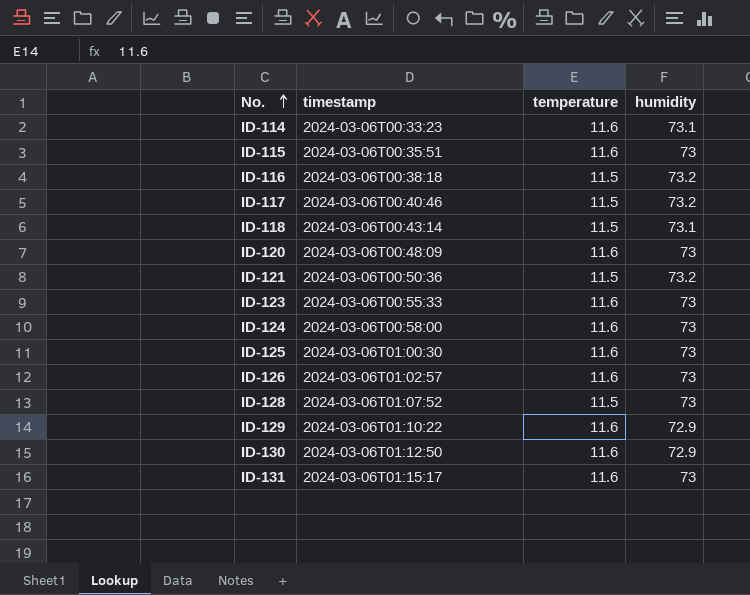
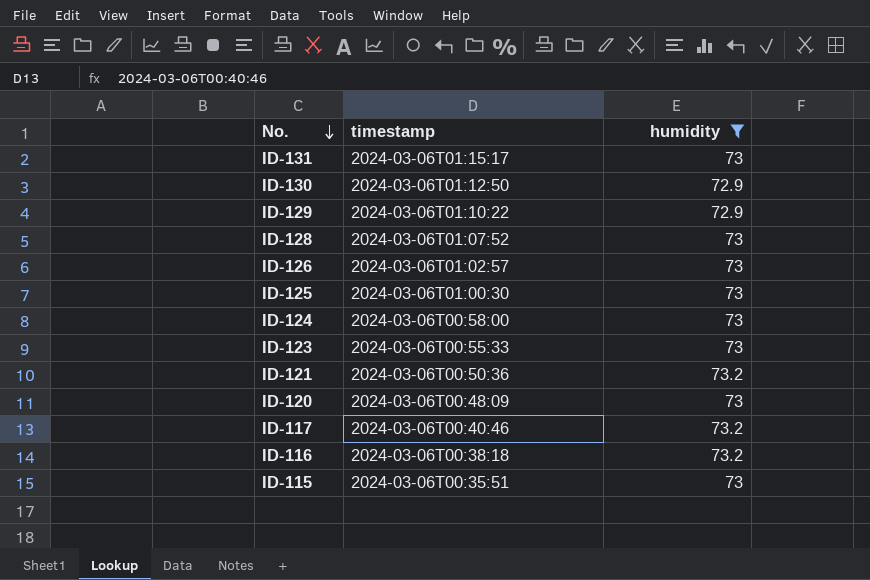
filter: none -> humidity != 73.1
row order: No. ascending -> No. descending
column temperature | position: 3 -> none

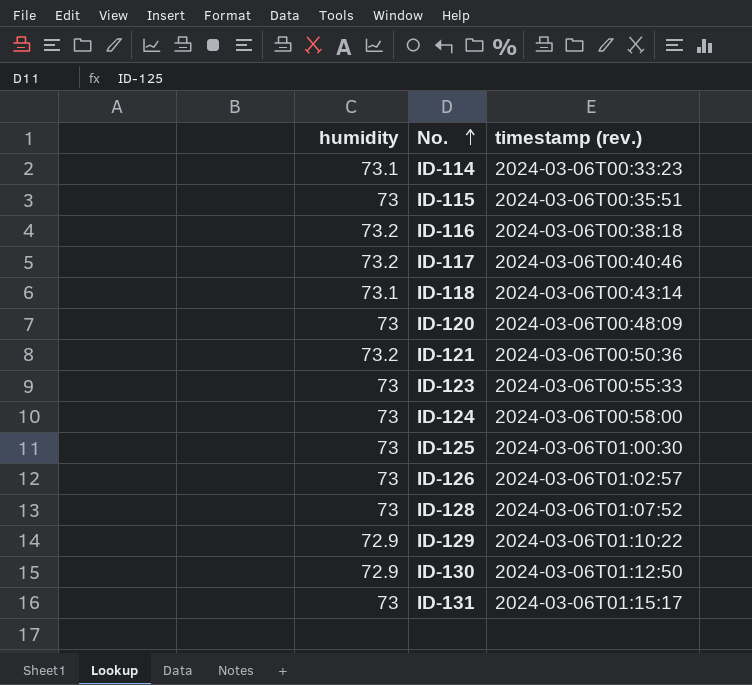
filter: humidity != 73.1 -> none
row order: No. descending -> No. ascending
column humidity | position: 3 -> 1
column name: timestamp -> timestamp (rev.)

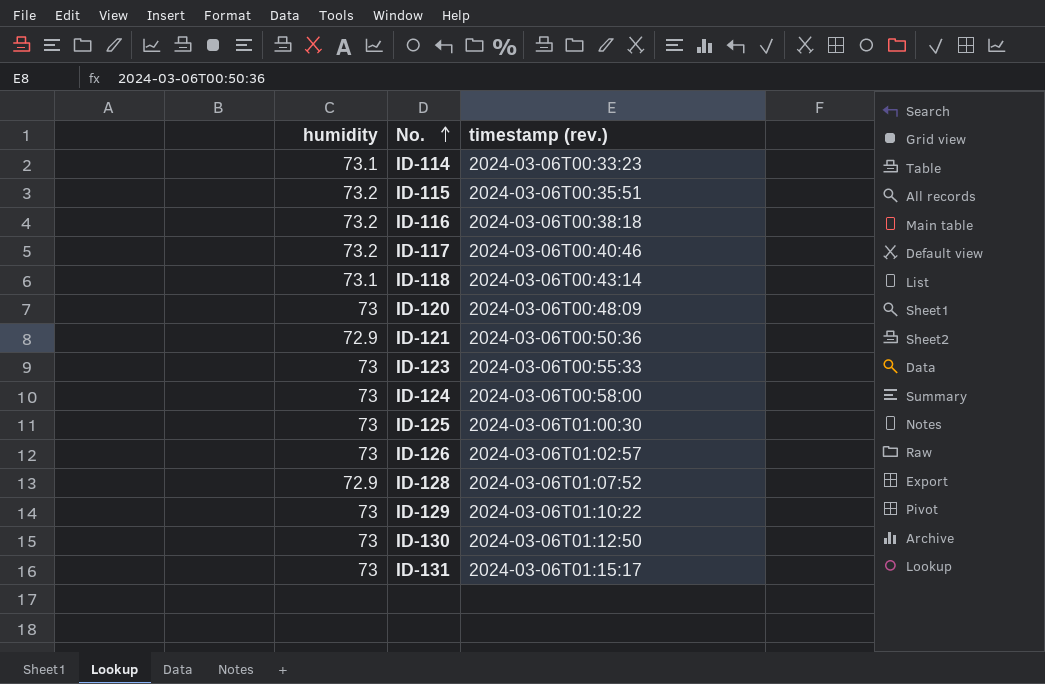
ID-115 | humidity: 73 -> 73.2
ID-121 | humidity: 73.2 -> 72.9
ID-128 | humidity: 73 -> 72.9
ID-129 | humidity: 72.9 -> 73
ID-130 | humidity: 72.9 -> 73

